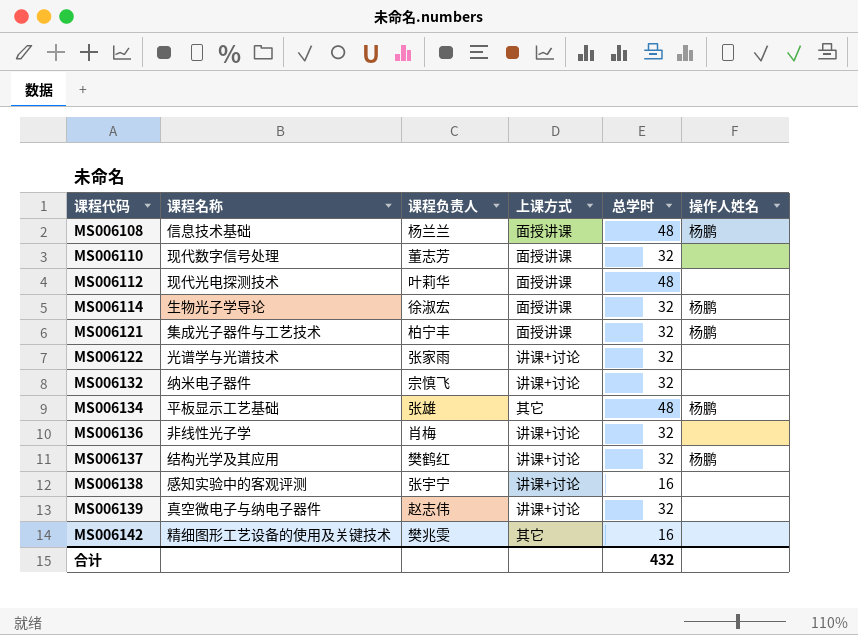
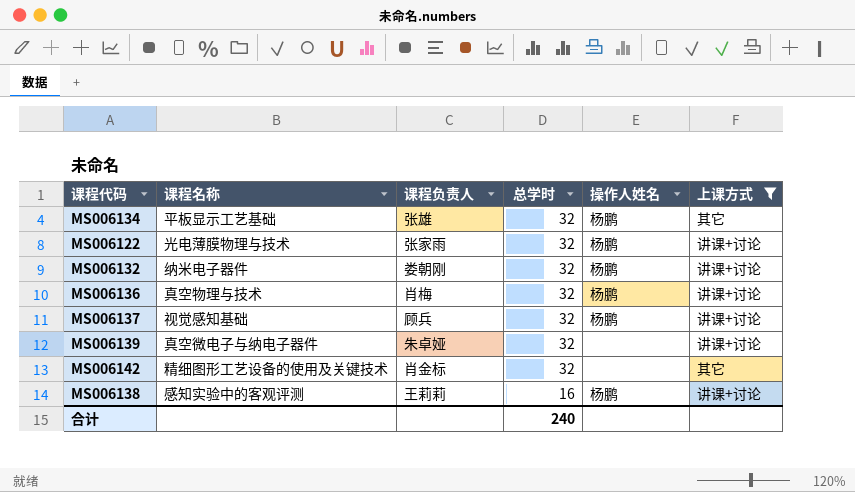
filter: none -> 上课方式 != 面授讲课
row order: 课程代码 ascending -> 总学时 descending
column 上课方式 | position: 4 -> 6
MS006134 | 总学时: 48 -> 32
MS006122 | 课程名称: 光谱学与光谱技术 -> 光电薄膜物理与技术
MS006122 | 操作人姓名: none -> 杨鹏
MS006132 | 课程负责人: 宗慎飞 -> 娄朝刚
MS006132 | 操作人姓名: none -> 杨鹏
MS006136 | 课程名称: 非线性光子学 -> 真空物理与技术
MS006136 | 操作人姓名: none -> 杨鹏
MS006137 | 课程名称: 结构光学及其应用 -> 视觉感知基础
MS006137 | 课程负责人: 樊鹤红 -> 顾兵
MS006139 | 课程负责人: 赵志伟 -> 朱卓娅
MS006142 | 课程负责人: 樊兆雯 -> 肖金标
MS006142 | 总学时: 16 -> 32
MS006138 | 课程负责人: 张宇宁 -> 王莉莉
MS006138 | 操作人姓名: none -> 杨鹏
合计 | 总学时: 432 -> 240

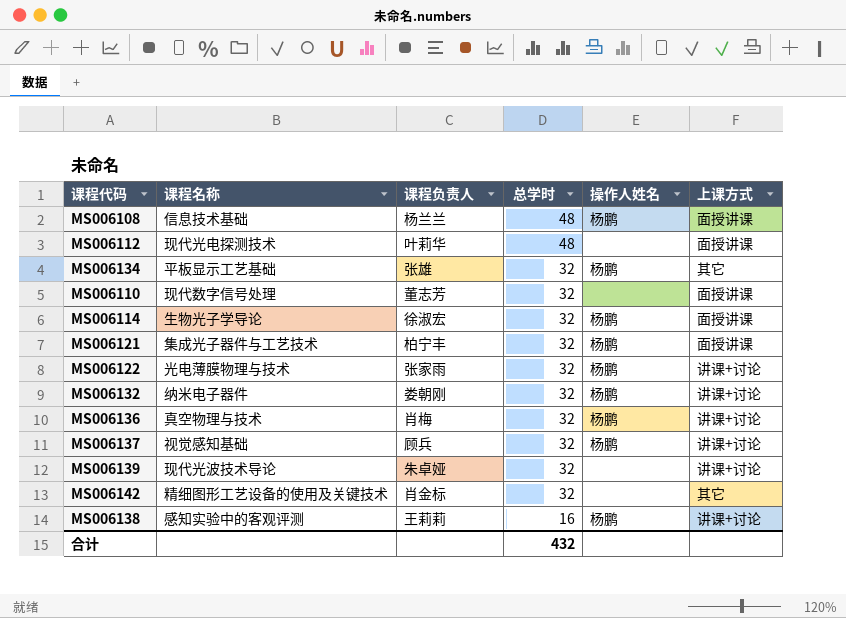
filter: 上课方式 != 面授讲课 -> none
MS006139 | 课程名称: 真空微电子与纳电子器件 -> 现代光波技术导论
合计 | 总学时: 240 -> 432

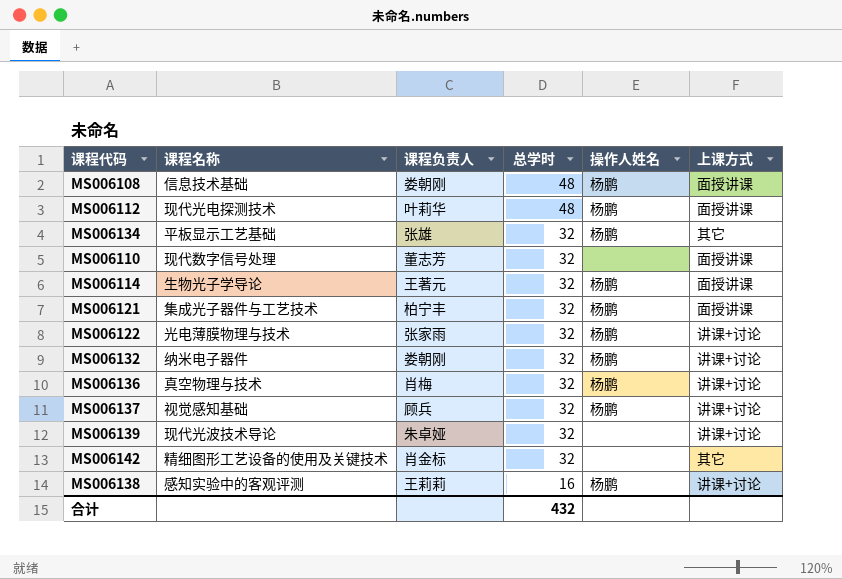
MS006108 | 课程负责人: 杨兰兰 -> 娄朝刚
MS006112 | 操作人姓名: none -> 杨鹏
MS006114 | 课程负责人: 徐淑宏 -> 王著元

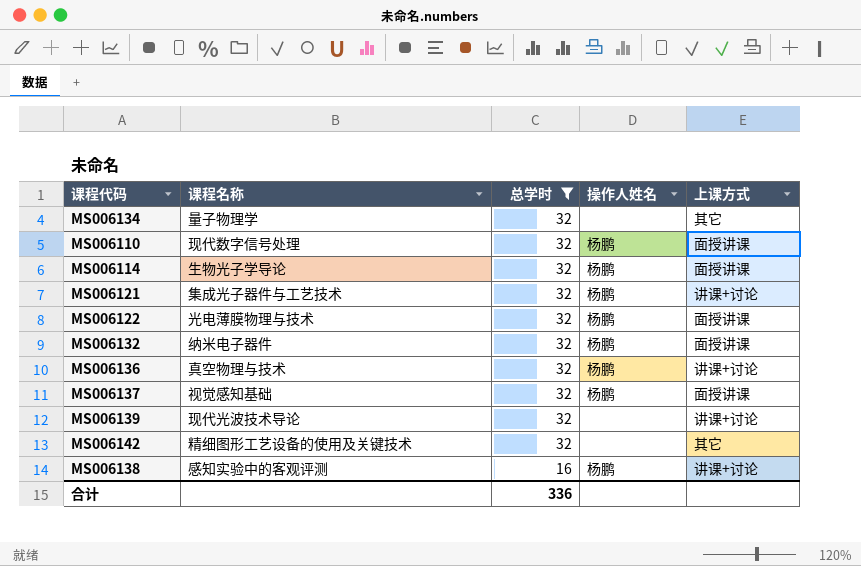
filter: none -> 总学时 != 48
column 课程负责人 | position: 3 -> none
MS006134 | 课程名称: 平板显示工艺基础 -> 量子物理学
MS006134 | 操作人姓名: 杨鹏 -> none
MS006110 | 操作人姓名: none -> 杨鹏
MS006121 | 上课方式: 面授讲课 -> 讲课+讨论
MS006122 | 上课方式: 讲课+讨论 -> 面授讲课
MS006132 | 上课方式: 讲课+讨论 -> 面授讲课
MS006137 | 上课方式: 讲课+讨论 -> 面授讲课
合计 | 总学时: 432 -> 336

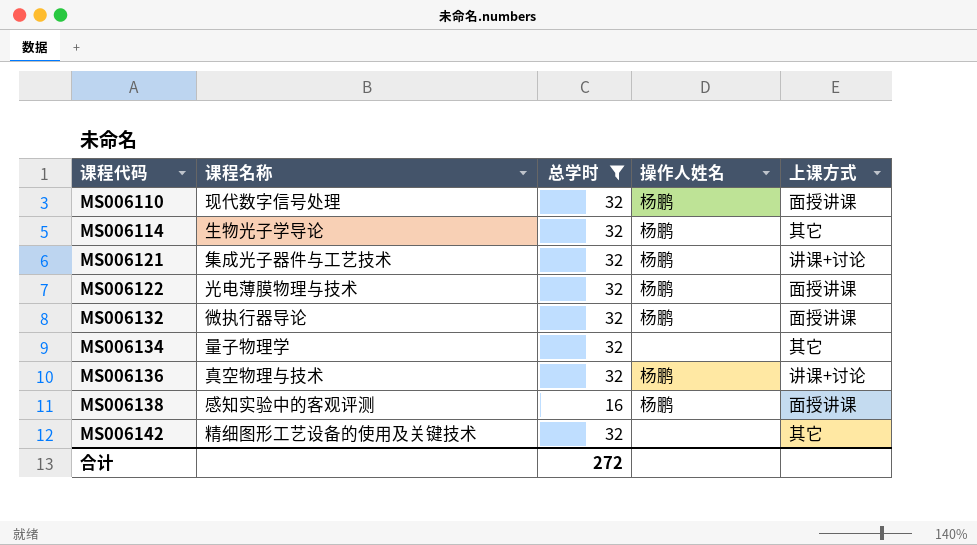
row order: 总学时 descending -> 课程代码 ascending
row MS006137: 视觉感知基础 | 32 | 杨鹏 | 面授讲课 -> none
row MS006139: 现代光波技术导论 | 32 | none | 讲课+讨论 -> none
MS006114 | 上课方式: 面授讲课 -> 其它
MS006132 | 课程名称: 纳米电子器件 -> 微执行器导论
MS006138 | 上课方式: 讲课+讨论 -> 面授讲课
合计 | 总学时: 336 -> 272

